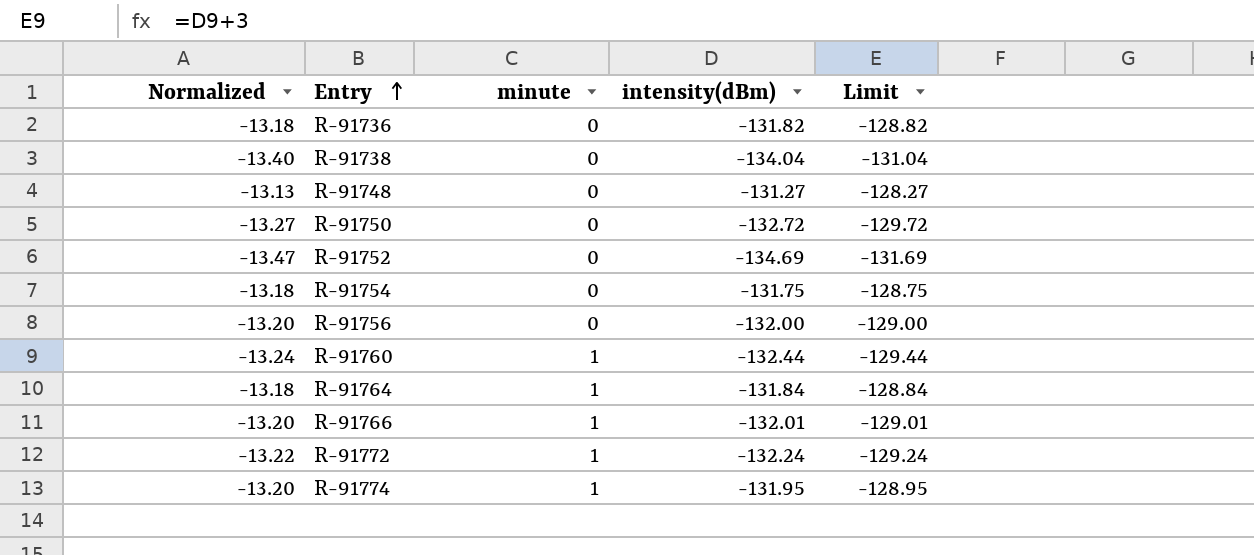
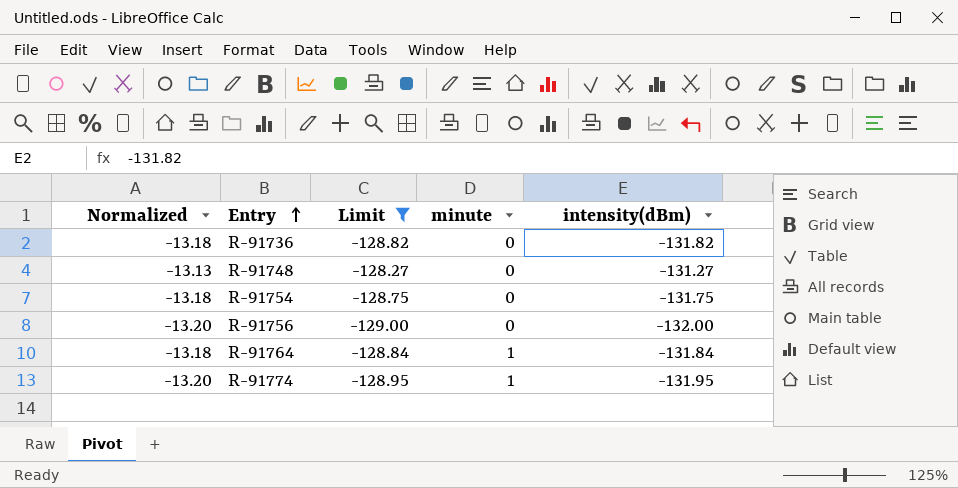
filter: none -> Limit >= -129.00
column Limit | position: 5 -> 3

